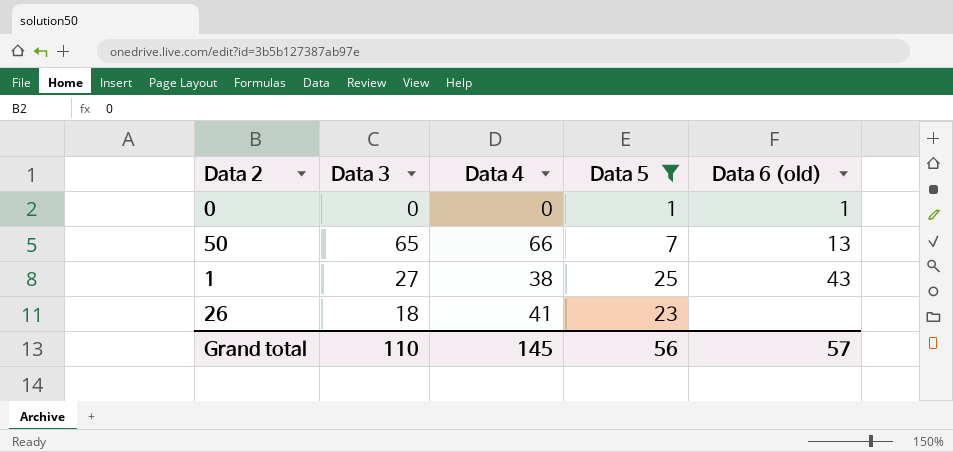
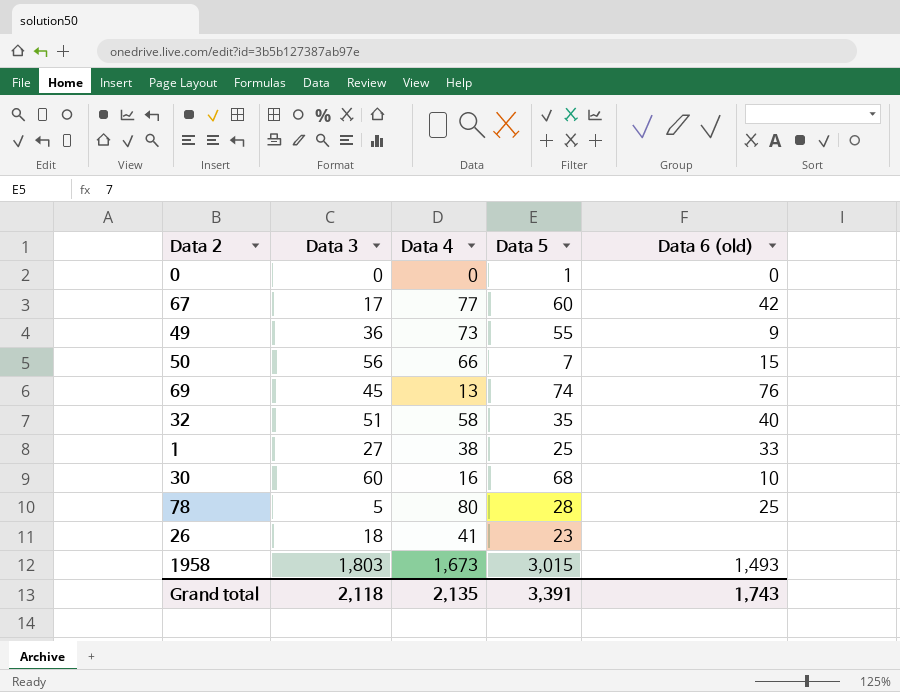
filter: Data 5 <= 25 -> none
0 | Data 6 (old): 1 -> 0
50 | Data 3: 65 -> 56
50 | Data 6 (old): 13 -> 15
1 | Data 6 (old): 43 -> 33
Grand total | Data 3: 110 -> 2,118
Grand total | Data 4: 145 -> 2,135
Grand total | Data 5: 56 -> 3,391
Grand total | Data 6 (old): 57 -> 1,743

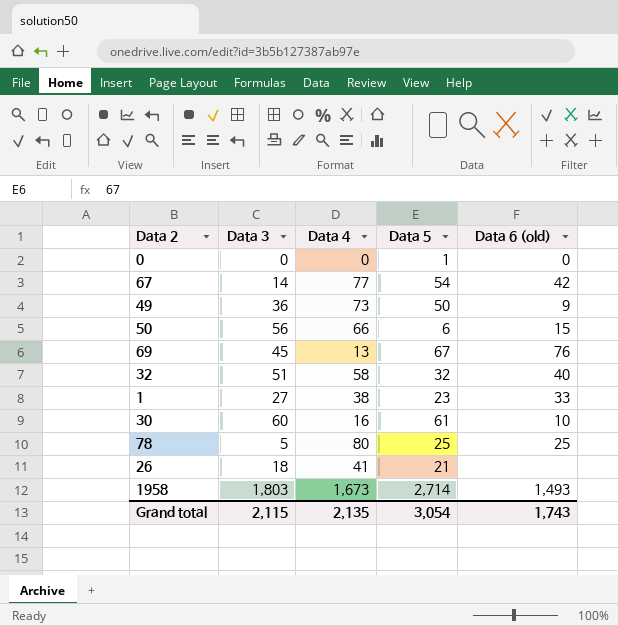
67 | Data 3: 17 -> 14
67 | Data 5: 60 -> 54
49 | Data 5: 55 -> 50
50 | Data 5: 7 -> 6
69 | Data 5: 74 -> 67
32 | Data 5: 35 -> 32
1 | Data 5: 25 -> 23
30 | Data 5: 68 -> 61
78 | Data 5: 28 -> 25
26 | Data 5: 23 -> 21
1958 | Data 5: 3,015 -> 2,714
Grand total | Data 3: 2,118 -> 2,115
Grand total | Data 5: 3,391 -> 3,054

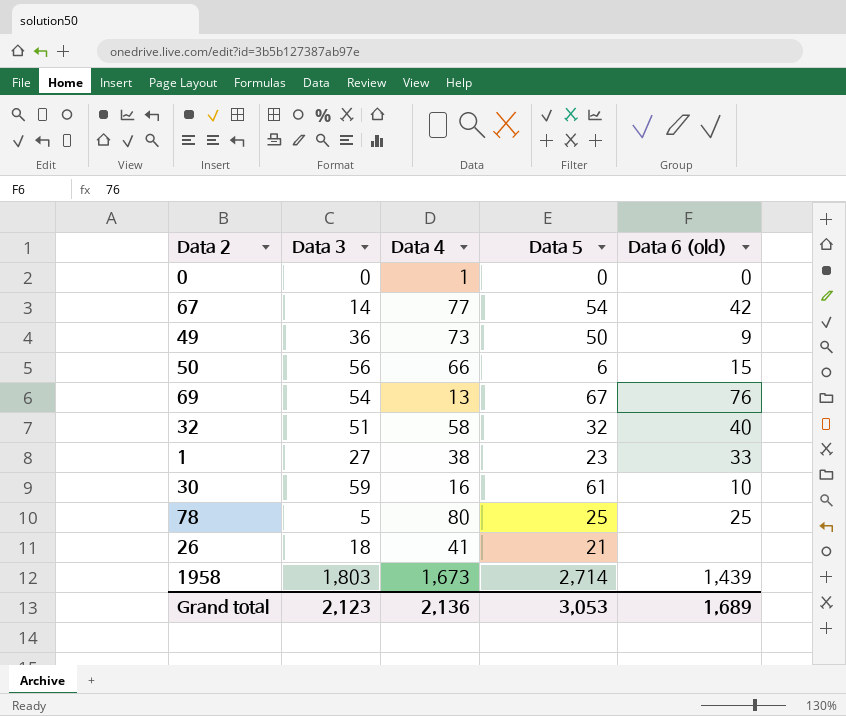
0 | Data 4: 0 -> 1
0 | Data 5: 1 -> 0
69 | Data 3: 45 -> 54
30 | Data 3: 60 -> 59
1958 | Data 6 (old): 1,493 -> 1,439
Grand total | Data 3: 2,115 -> 2,123
Grand total | Data 4: 2,135 -> 2,136
Grand total | Data 5: 3,054 -> 3,053
Grand total | Data 6 (old): 1,743 -> 1,689

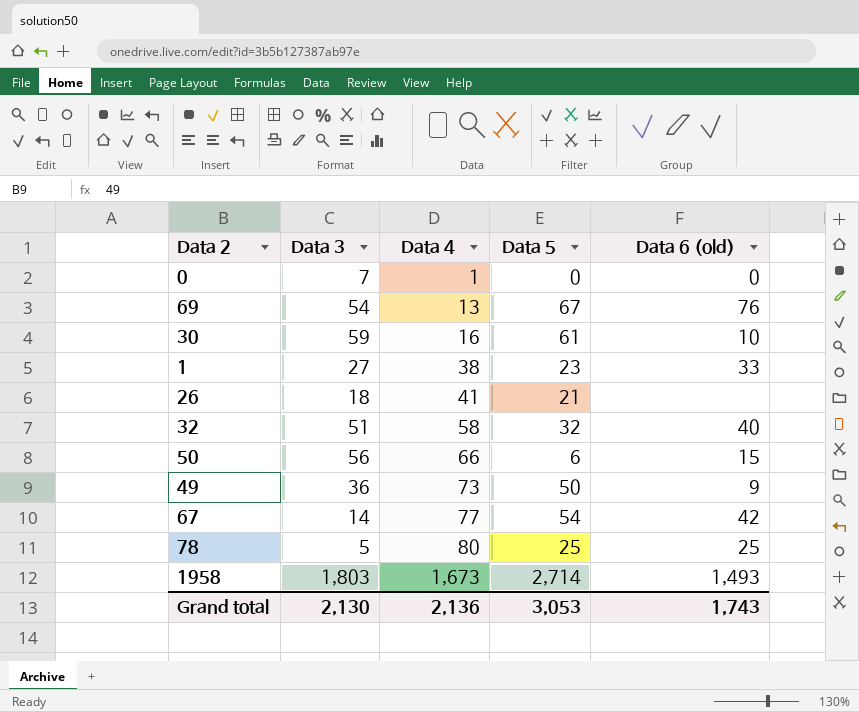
row order: none -> Data 4 ascending
0 | Data 3: 0 -> 7
1958 | Data 6 (old): 1,439 -> 1,493
Grand total | Data 3: 2,123 -> 2,130
Grand total | Data 6 (old): 1,689 -> 1,743

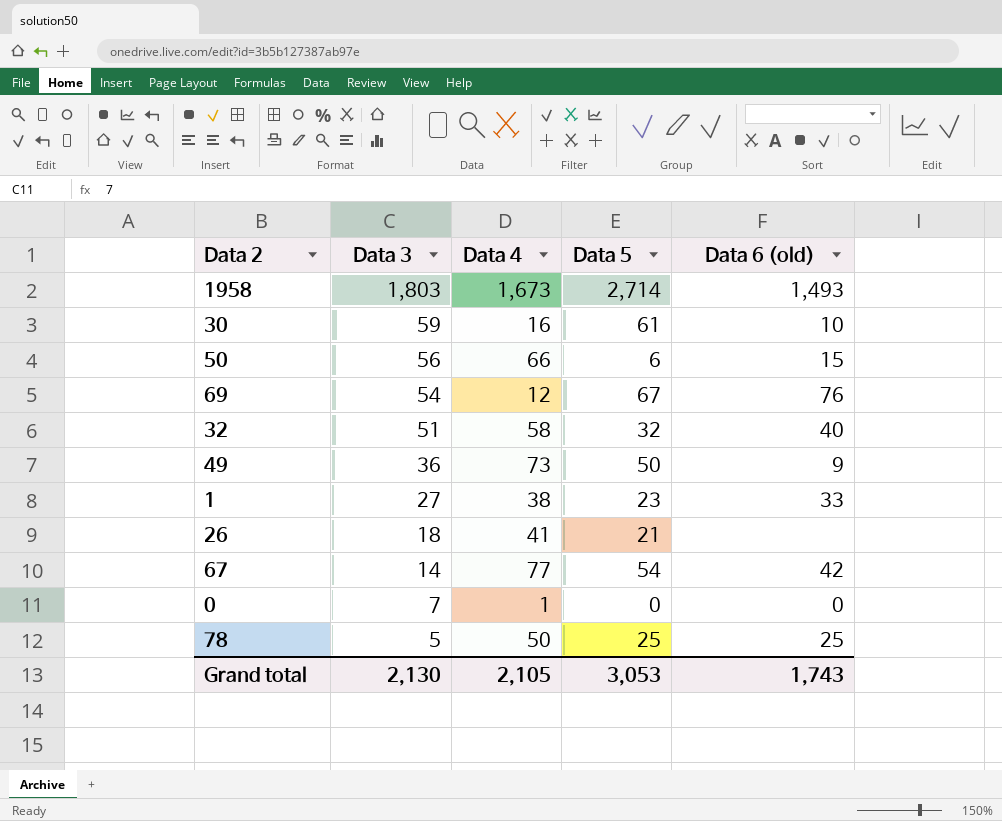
row order: Data 4 ascending -> Data 3 descending
69 | Data 4: 13 -> 12
78 | Data 4: 80 -> 50
Grand total | Data 4: 2,136 -> 2,105

